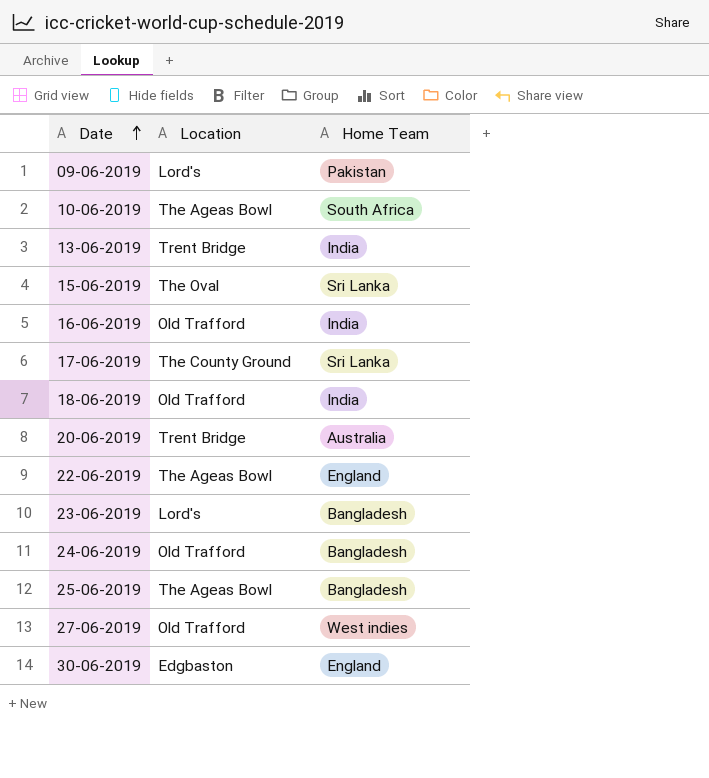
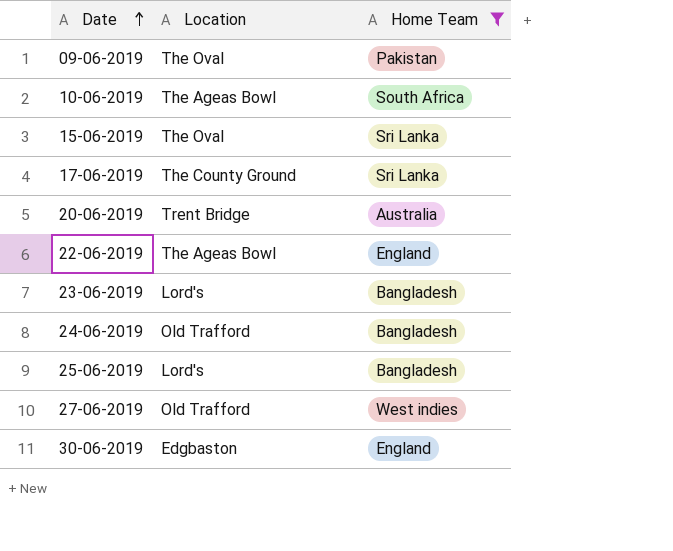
filter: none -> Home Team != India
09-06-2019 | Location: Lord's -> The Oval
25-06-2019 | Location: The Ageas Bowl -> Lord's

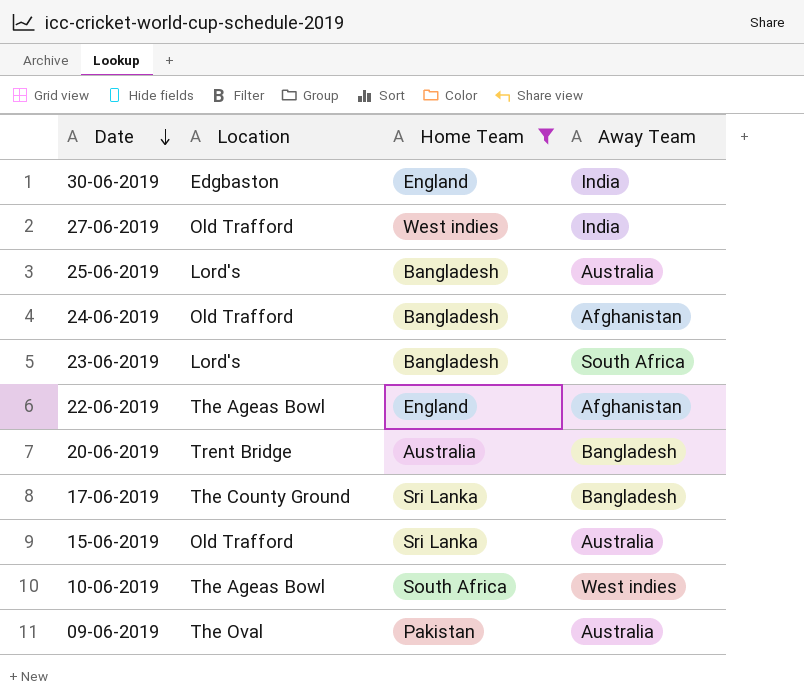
row order: Date ascending -> Date descending
column Away Team | position: none -> 4
15-06-2019 | Location: The Oval -> Old Trafford

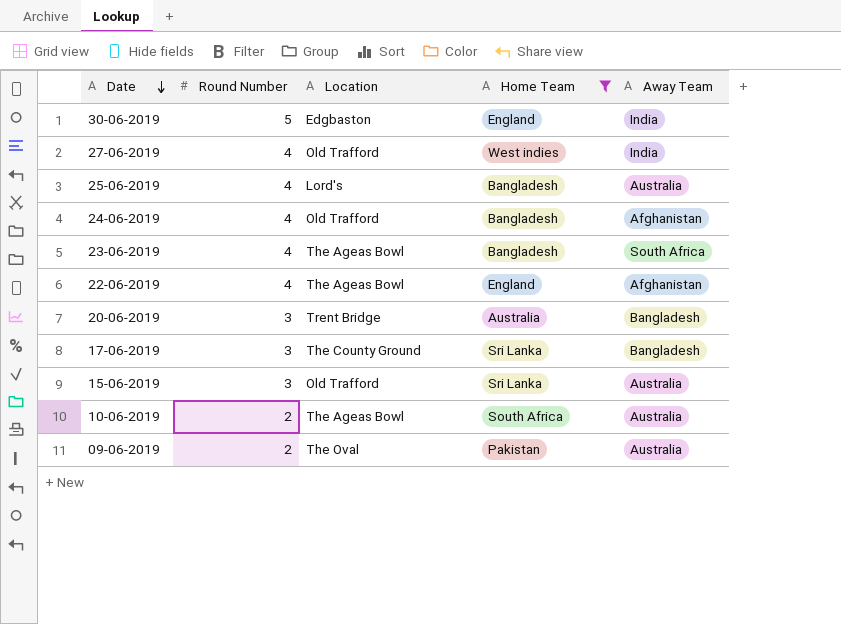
column Round Number | position: none -> 2
23-06-2019 | Location: Lord's -> The Ageas Bowl
10-06-2019 | Away Team: West indies -> Australia

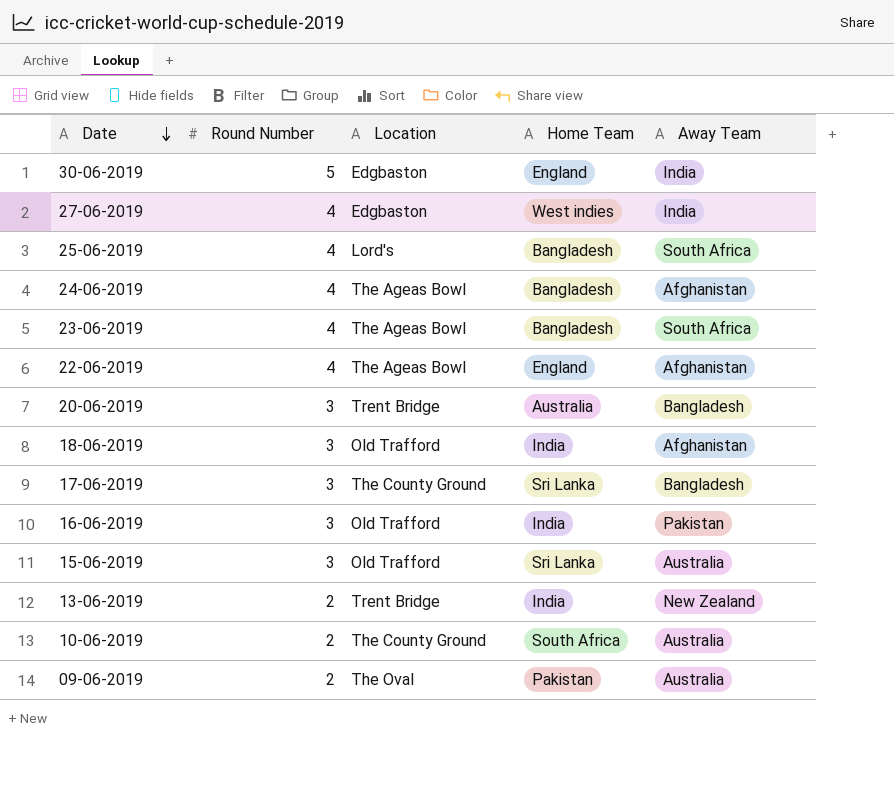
filter: Home Team != India -> none
27-06-2019 | Location: Old Trafford -> Edgbaston
25-06-2019 | Away Team: Australia -> South Africa
24-06-2019 | Location: Old Trafford -> The Ageas Bowl
10-06-2019 | Location: The Ageas Bowl -> The County Ground

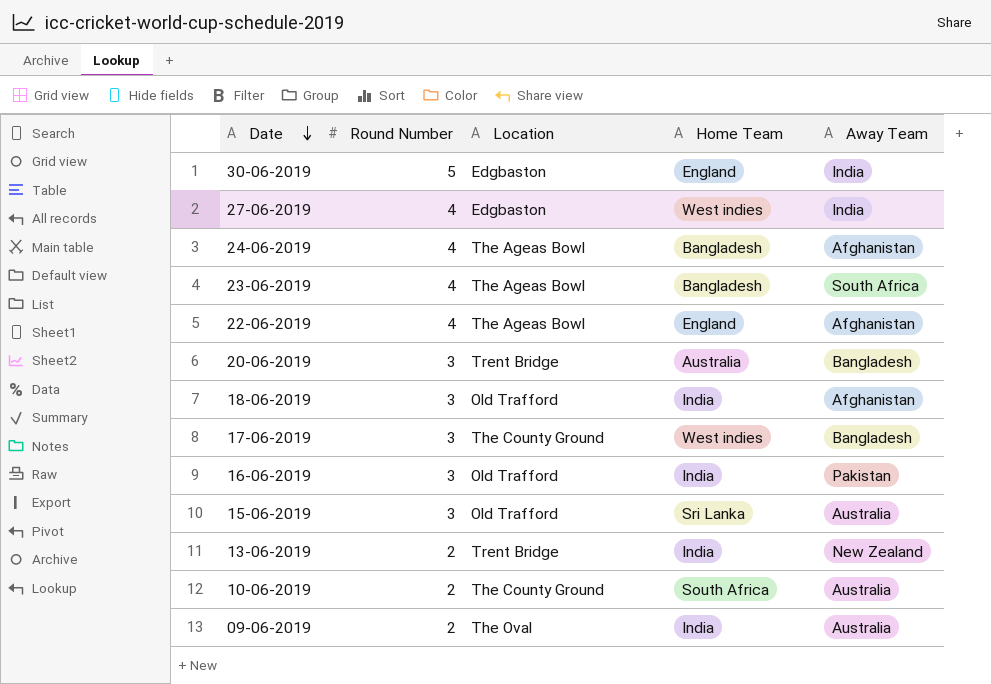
row 25-06-2019: 4 | Lord's | Bangladesh | South Africa -> none
17-06-2019 | Home Team: Sri Lanka -> West indies
09-06-2019 | Home Team: Pakistan -> India

